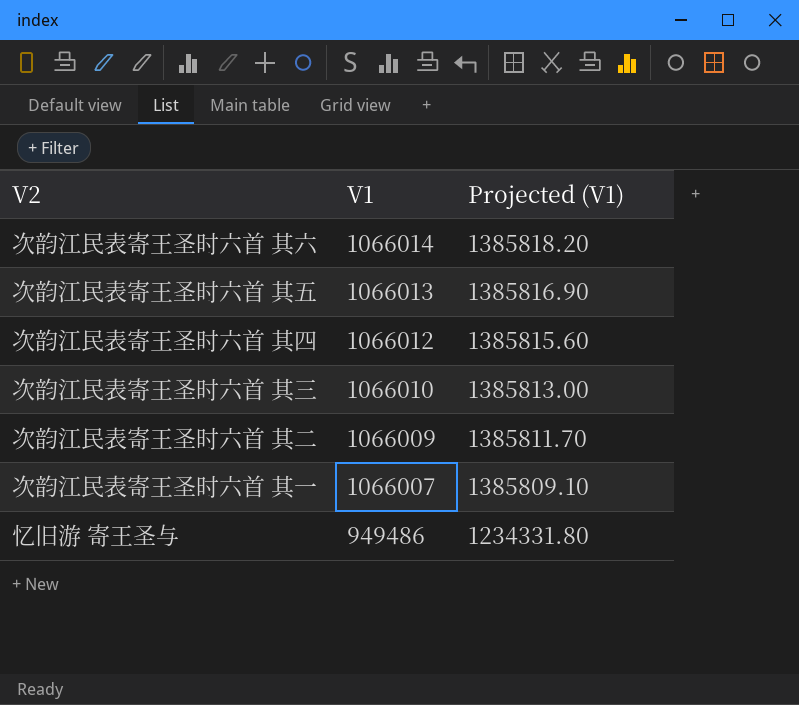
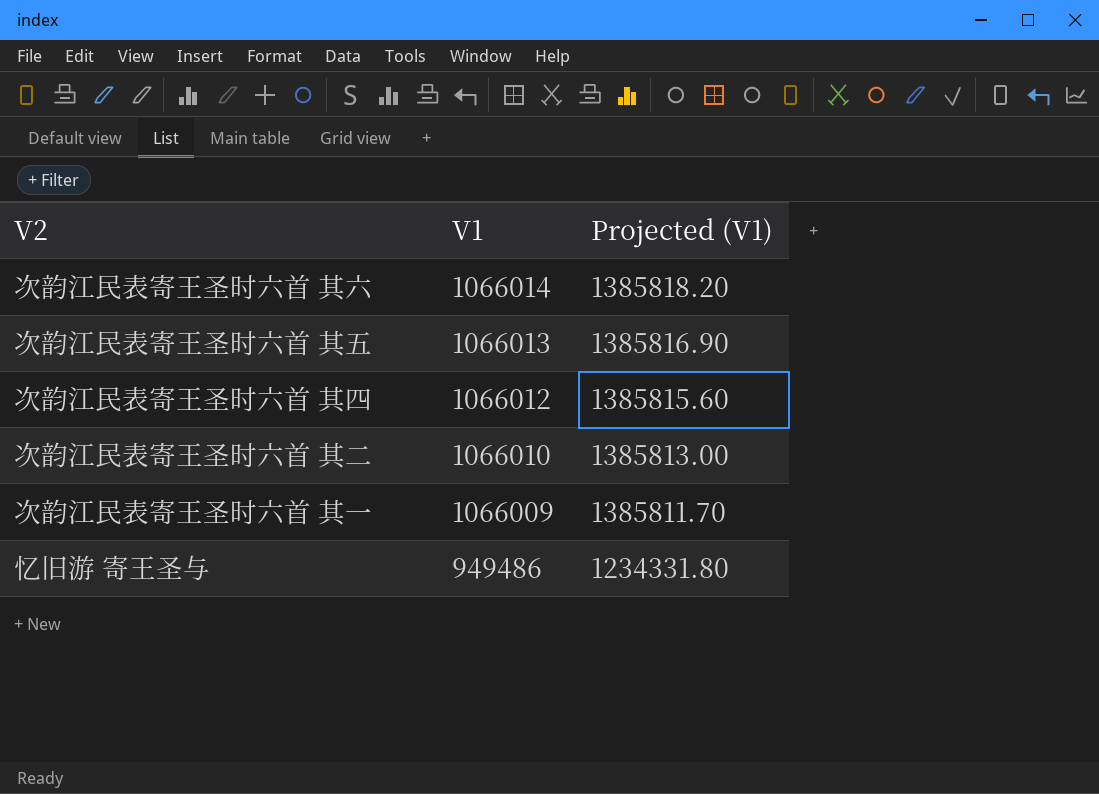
row 次韵江民表寄王圣时六首 其三: 1066010 | 1385813.00 -> none
次韵江民表寄王圣时六首 其二 | V1: 1066009 -> 1066010
次韵江民表寄王圣时六首 其二 | Projected (V1): 1385811.70 -> 1385813.00
次韵江民表寄王圣时六首 其一 | V1: 1066007 -> 1066009
次韵江民表寄王圣时六首 其一 | Projected (V1): 1385809.10 -> 1385811.70

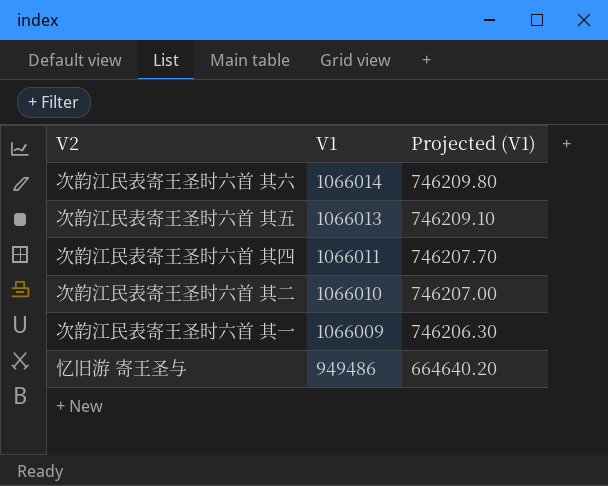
column Projected (V1) | formula: [V1] * 1.3 -> [V1] * 0.7
次韵江民表寄王圣时六首 其四 | V1: 1066012 -> 1066011

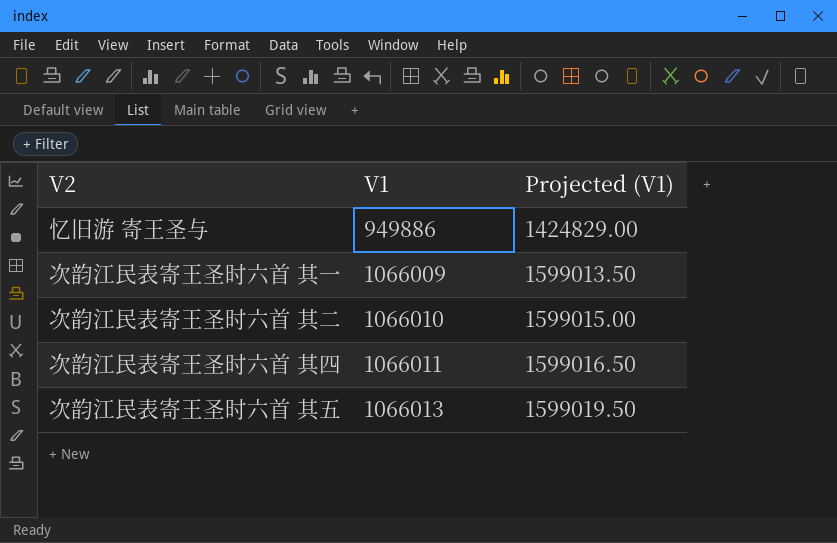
row order: V1 descending -> V1 ascending
column Projected (V1) | formula: [V1] * 0.7 -> [V1] * 1.5
row 次韵江民表寄王圣时六首 其六: 1066014 | 746209.80 -> none
忆旧游 寄王圣与 | V1: 949486 -> 949886

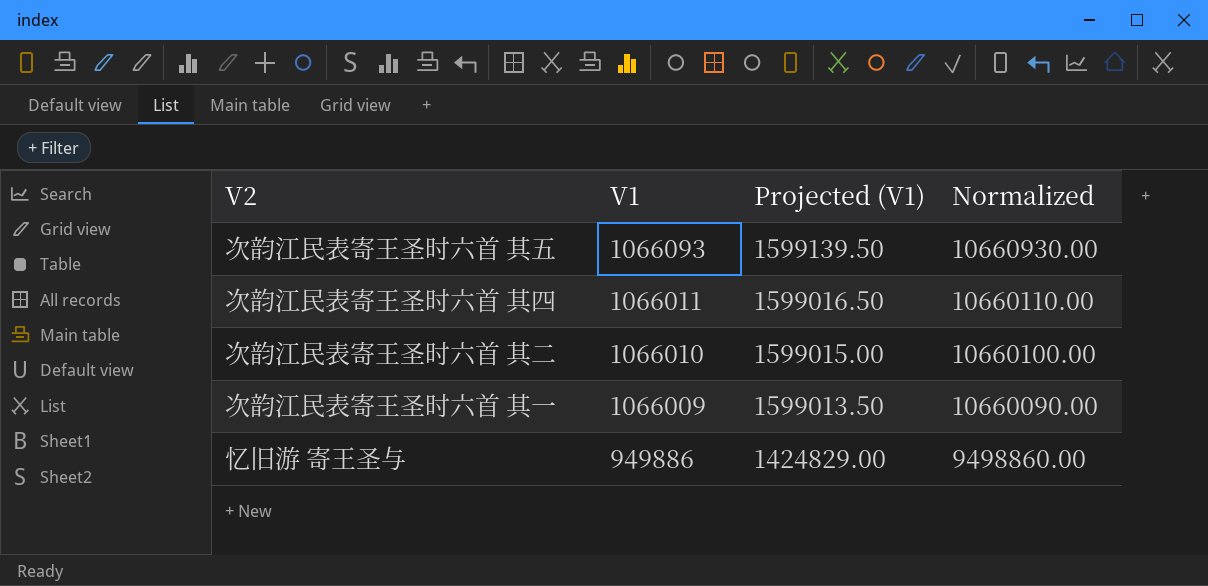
row order: V1 ascending -> V1 descending
column Normalized | formula: none -> [V1] * 10
次韵江民表寄王圣时六首 其五 | V1: 1066013 -> 1066093
次韵江民表寄王圣时六首 其五 | Projected (V1): 1599019.50 -> 1599139.50

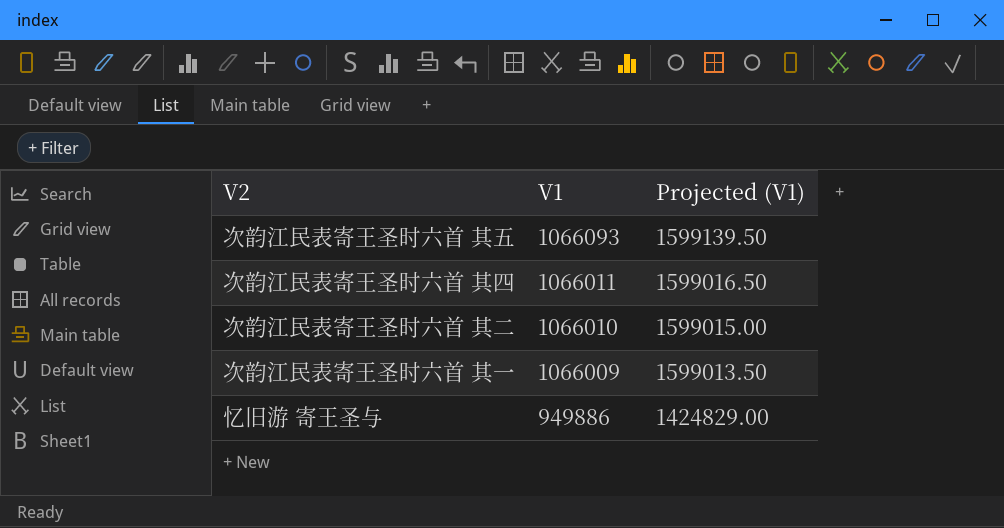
column Normalized | formula: [V1] * 10 -> none

